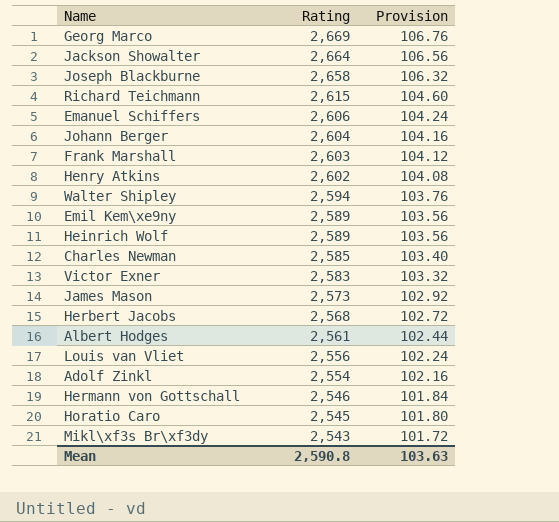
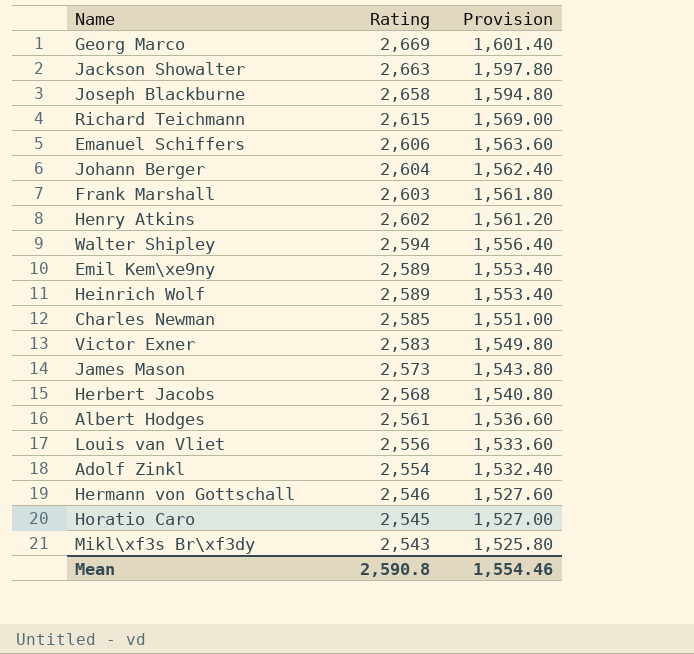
column Provision | formula: [Rating] * 0.04 -> [Rating] * 0.6
Jackson Showalter | Rating: 2,664 -> 2,663
Mean | Provision: 103.63 -> 1,554.46

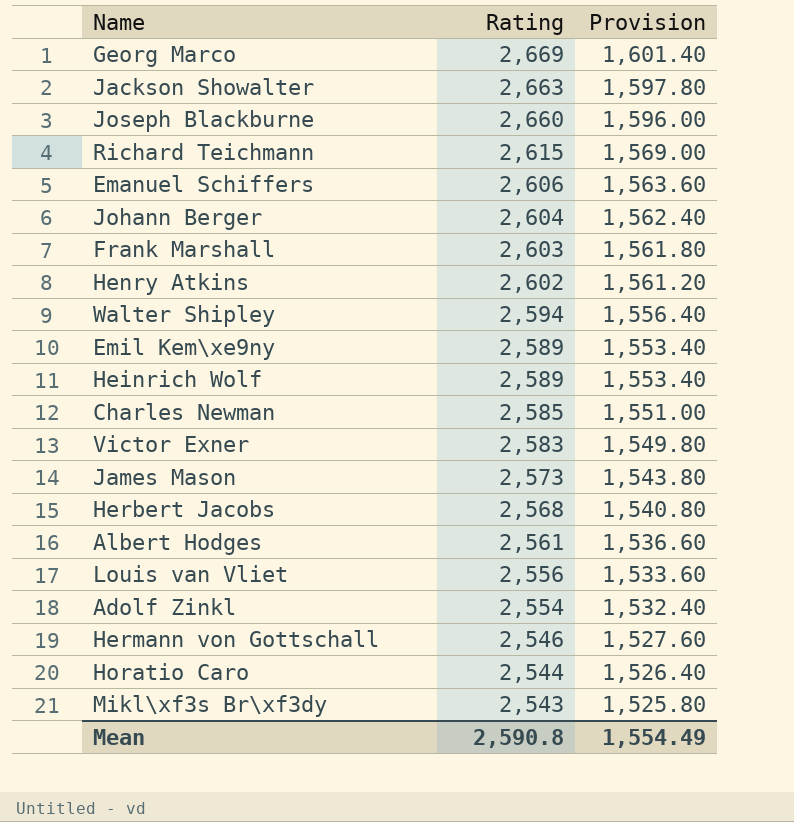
Joseph Blackburne | Rating: 2,658 -> 2,660
Joseph Blackburne | Provision: 1,594.80 -> 1,596.00
Horatio Caro | Rating: 2,545 -> 2,544
Horatio Caro | Provision: 1,527.00 -> 1,526.40
Mean | Provision: 1,554.46 -> 1,554.49

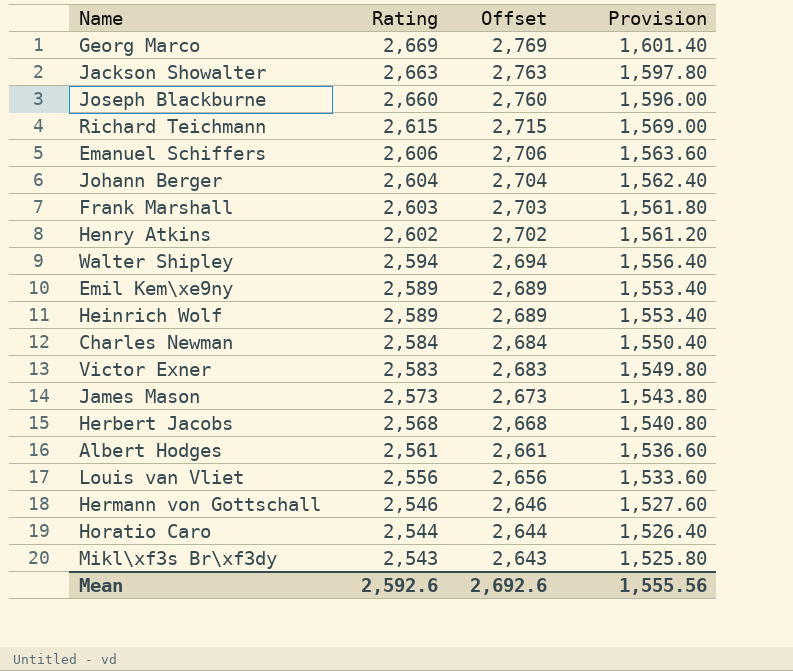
column Offset | formula: none -> [Rating] + 100
row Adolf Zinkl: 2,554 | 1,532.40 -> none
Charles Newman | Rating: 2,585 -> 2,584
Charles Newman | Provision: 1,551.00 -> 1,550.40
Mean | Rating: 2,590.8 -> 2,592.6
Mean | Provision: 1,554.49 -> 1,555.56

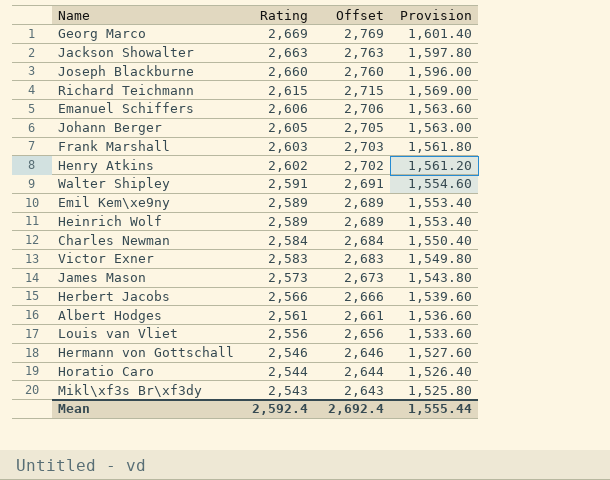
Johann Berger | Rating: 2,604 -> 2,605
Johann Berger | Offset: 2,704 -> 2,705
Johann Berger | Provision: 1,562.40 -> 1,563.00
Walter Shipley | Rating: 2,594 -> 2,591
Walter Shipley | Offset: 2,694 -> 2,691
Walter Shipley | Provision: 1,556.40 -> 1,554.60
Herbert Jacobs | Rating: 2,568 -> 2,566
Herbert Jacobs | Offset: 2,668 -> 2,666
Herbert Jacobs | Provision: 1,540.80 -> 1,539.60
Mean | Rating: 2,592.6 -> 2,592.4
Mean | Offset: 2,692.6 -> 2,692.4
Mean | Provision: 1,555.56 -> 1,555.44

